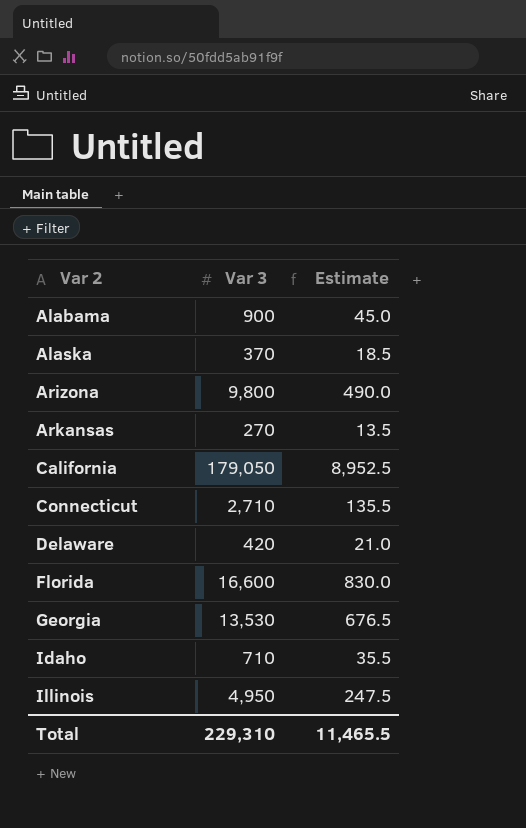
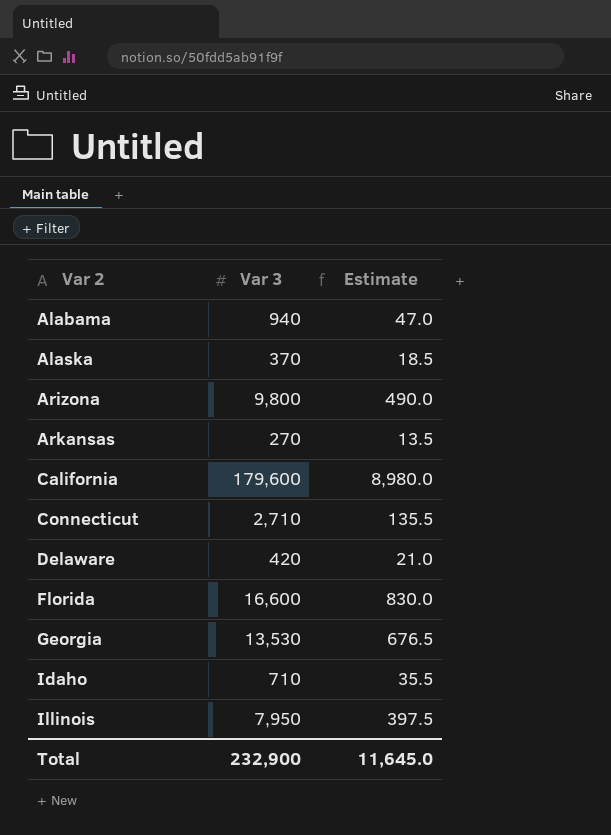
Alabama | Var 3: 900 -> 940
Alabama | Estimate: 45.0 -> 47.0
California | Var 3: 179,050 -> 179,600
California | Estimate: 8,952.5 -> 8,980.0
Illinois | Var 3: 4,950 -> 7,950
Illinois | Estimate: 247.5 -> 397.5
Total | Var 3: 229,310 -> 232,900
Total | Estimate: 11,465.5 -> 11,645.0

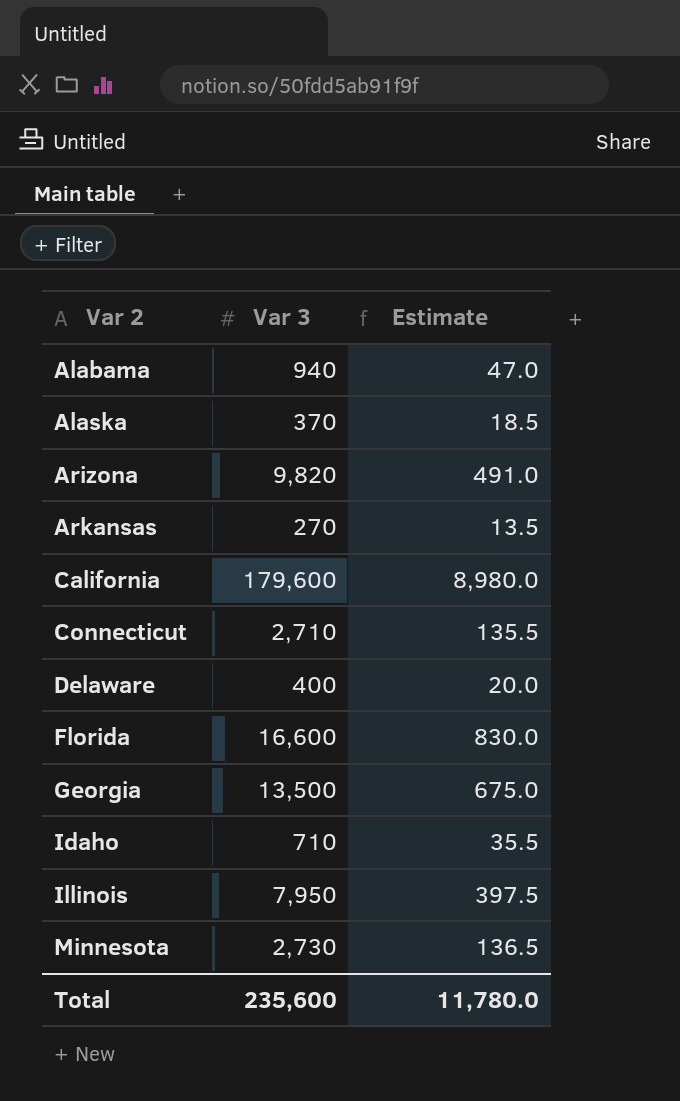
Arizona | Var 3: 9,800 -> 9,820
Arizona | Estimate: 490.0 -> 491.0
Delaware | Var 3: 420 -> 400
Delaware | Estimate: 21.0 -> 20.0
Georgia | Var 3: 13,530 -> 13,500
Georgia | Estimate: 676.5 -> 675.0
row Minnesota: none -> 2,730 | 136.5
Total | Var 3: 232,900 -> 235,600
Total | Estimate: 11,645.0 -> 11,780.0

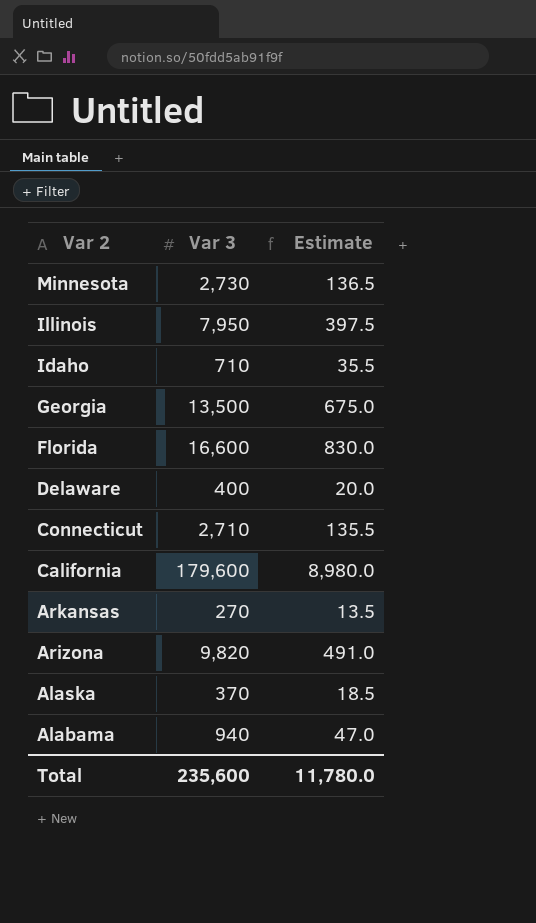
row order: Var 2 ascending -> Var 2 descending

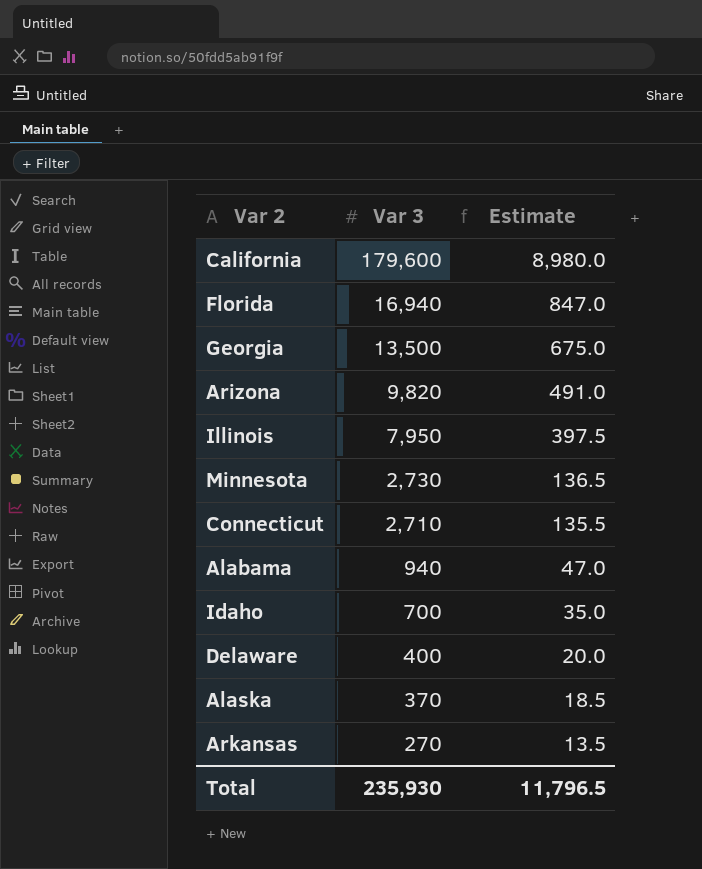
row order: Var 2 descending -> Var 3 descending
Florida | Var 3: 16,600 -> 16,940
Florida | Estimate: 830.0 -> 847.0
Idaho | Var 3: 710 -> 700
Idaho | Estimate: 35.5 -> 35.0
Total | Var 3: 235,600 -> 235,930
Total | Estimate: 11,780.0 -> 11,796.5

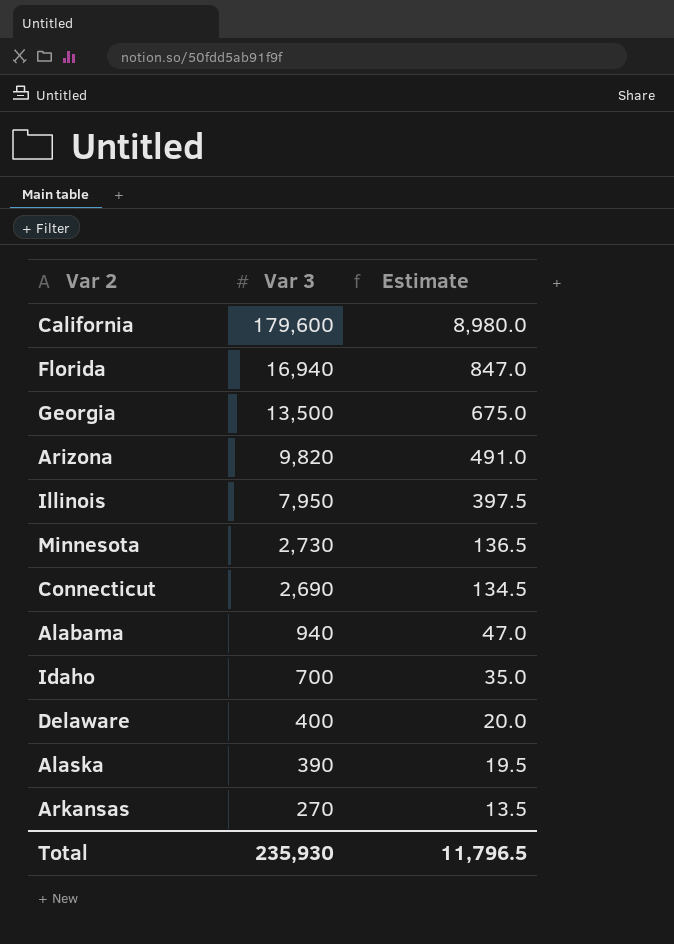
Connecticut | Var 3: 2,710 -> 2,690
Connecticut | Estimate: 135.5 -> 134.5
Alaska | Var 3: 370 -> 390
Alaska | Estimate: 18.5 -> 19.5

